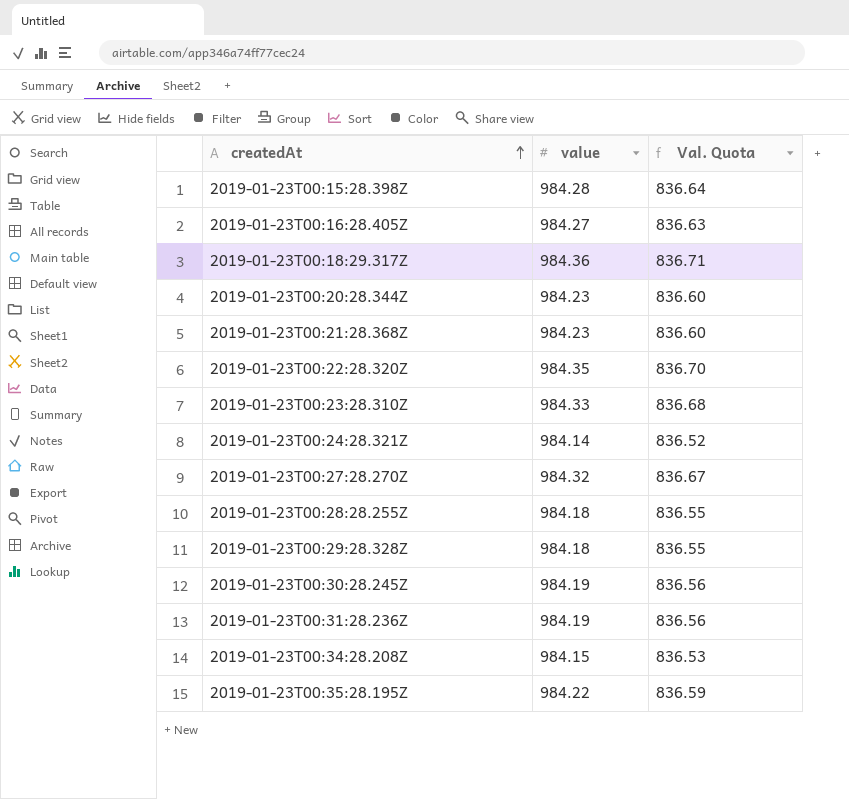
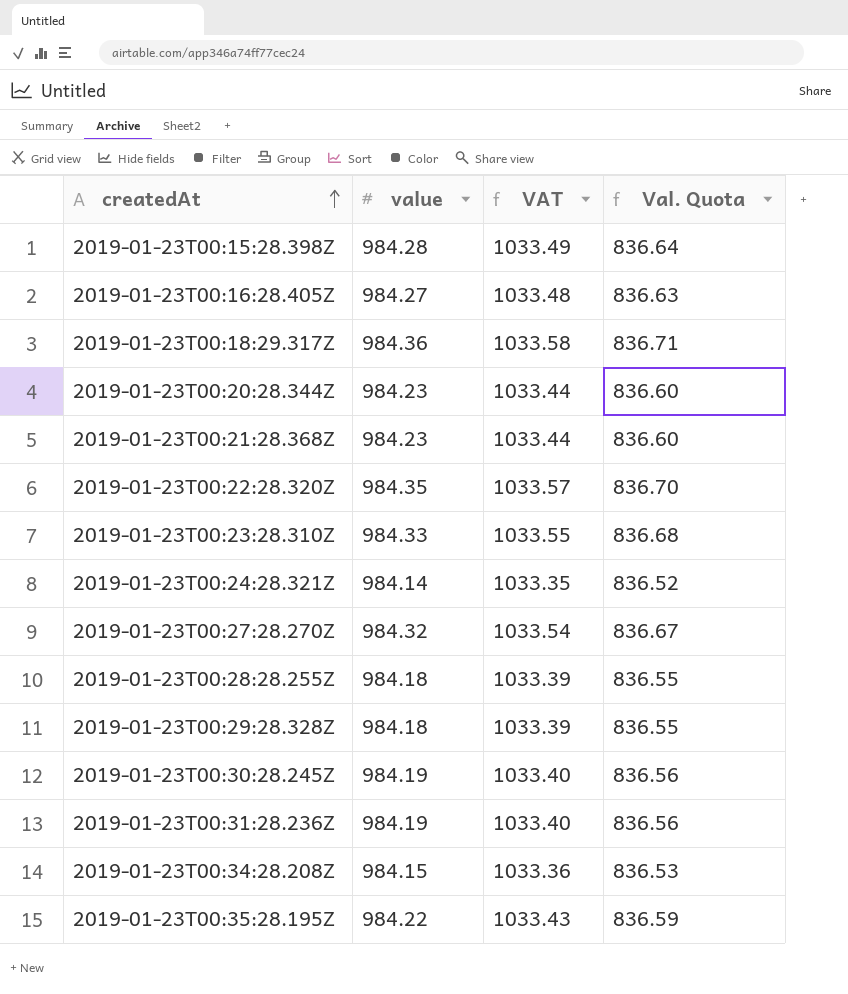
column VAT | formula: none -> [value] * 1.05

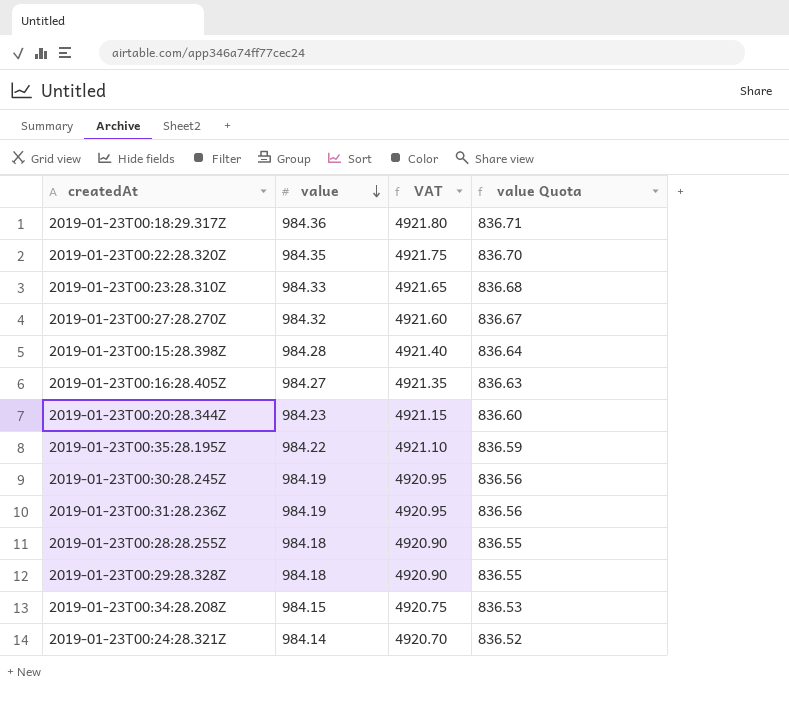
row order: createdAt ascending -> value descending
column VAT | formula: [value] * 1.05 -> [value] * 5
column name: Val. Quota -> value Quota
row 2019-01-23T00:21:28.368Z: 984.23 | 1033.44 | 836.60 -> none

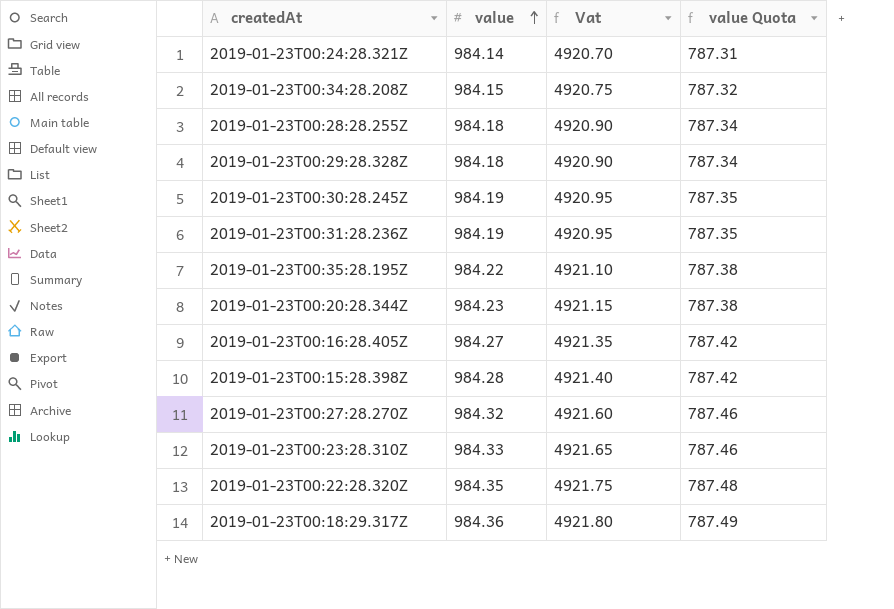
row order: value descending -> value ascending
column name: VAT -> Vat
column value Quota | formula: [value] * 0.85 -> [value] * 0.8

